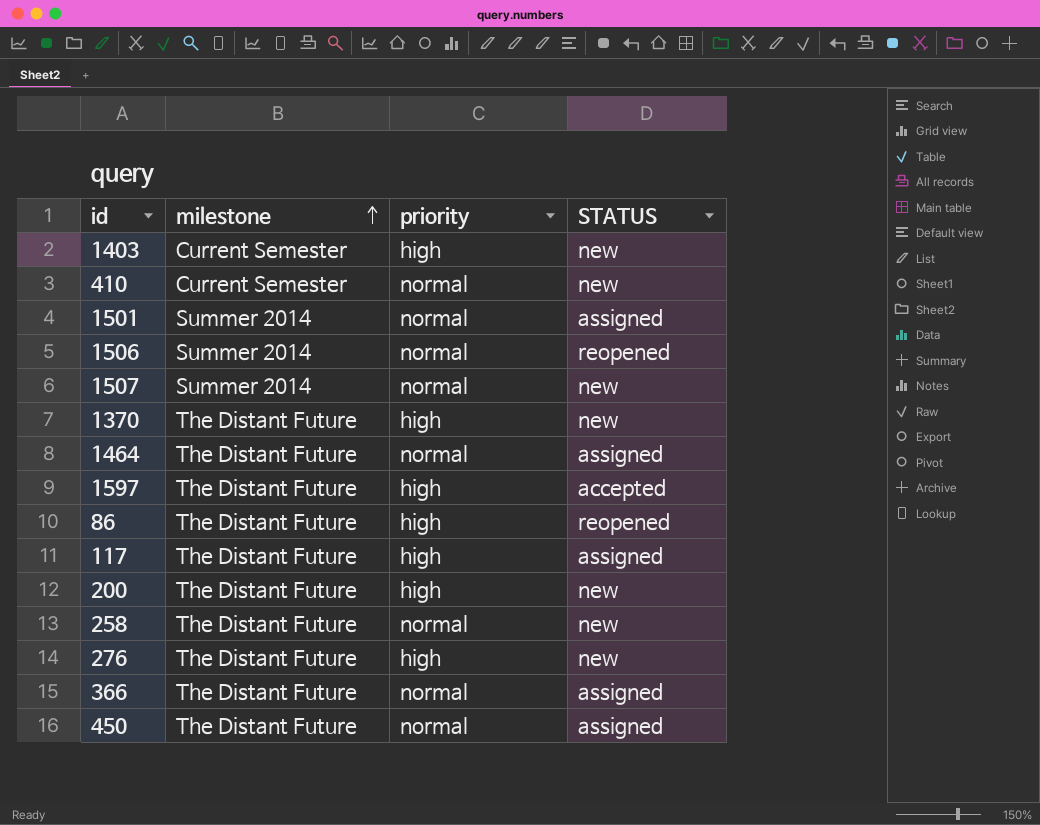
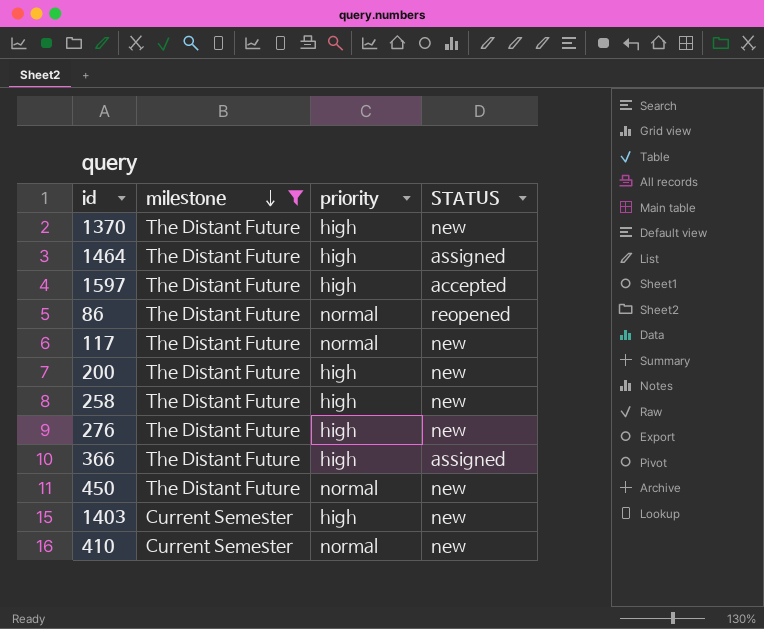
filter: none -> milestone != Summer 2014
row order: milestone ascending -> milestone descending
1464 | priority: normal -> high
86 | priority: high -> normal
117 | priority: high -> normal
117 | STATUS: assigned -> new
258 | priority: normal -> high
366 | priority: normal -> high
450 | STATUS: assigned -> new

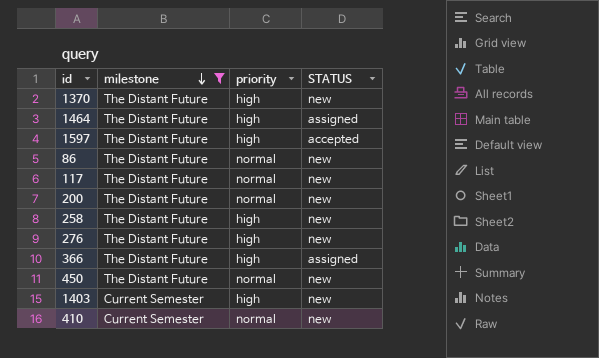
86 | STATUS: reopened -> new
200 | priority: high -> normal

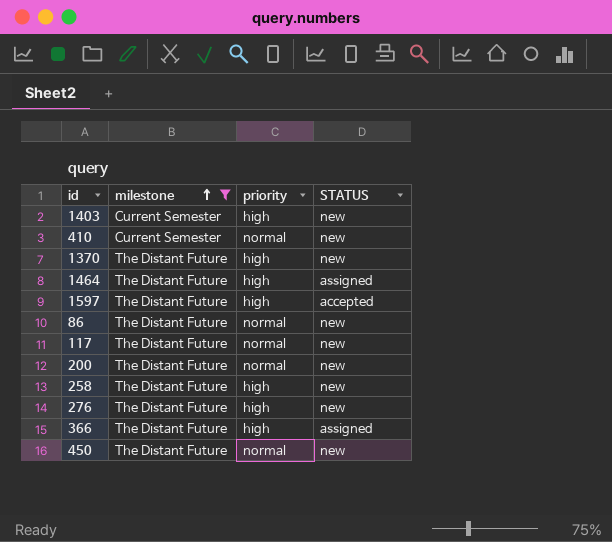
row order: milestone descending -> milestone ascending

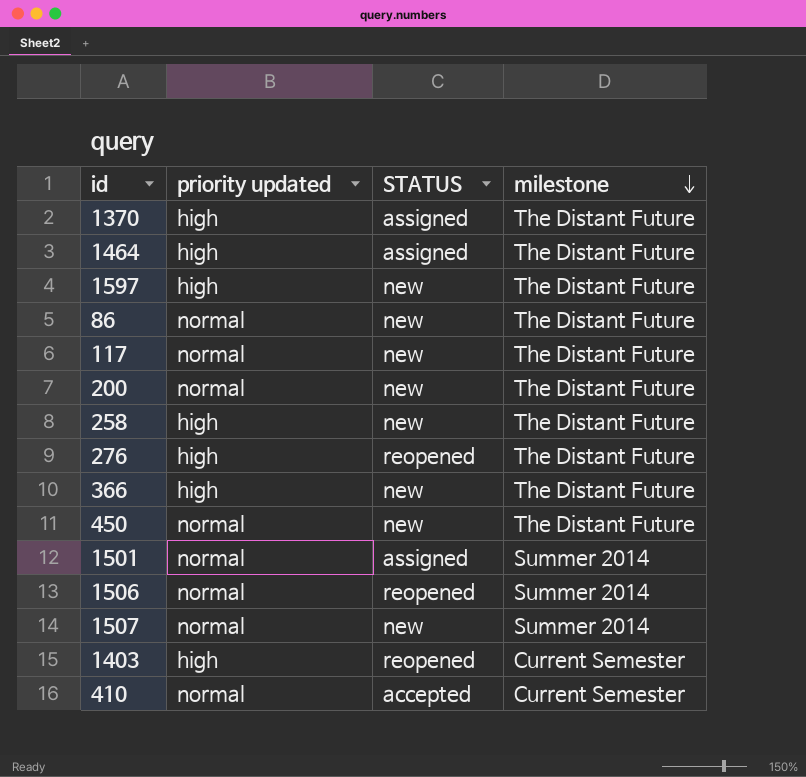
filter: milestone != Summer 2014 -> none
row order: milestone ascending -> milestone descending
column name: priority -> priority updated
column milestone | position: 2 -> 4
1370 | STATUS: new -> assigned
1597 | STATUS: accepted -> new
276 | STATUS: new -> reopened
366 | STATUS: assigned -> new
1403 | STATUS: new -> reopened
410 | STATUS: new -> accepted

